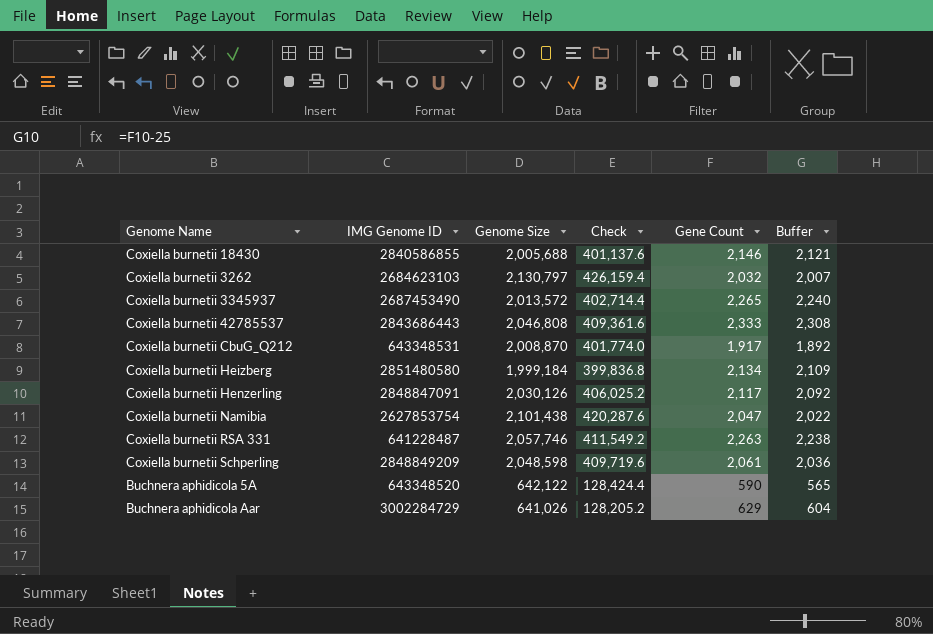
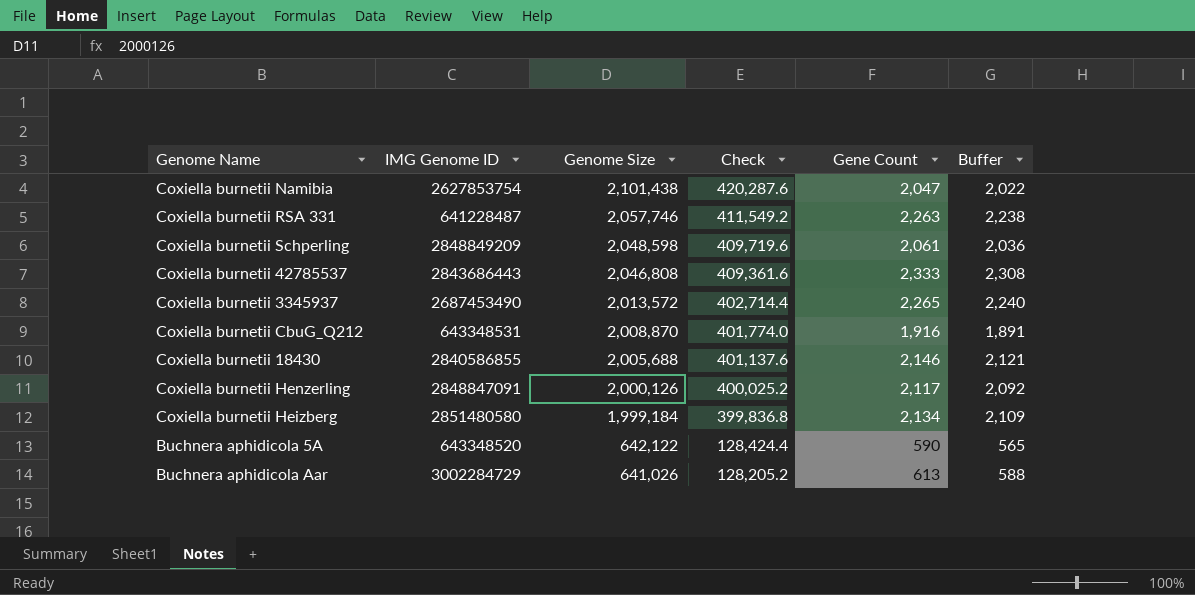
row order: none -> Genome Size descending
row Coxiella burnetii 3262: 2684623103 | 2,130,797 | 426,159.4 | 2,032 | 2,007 -> none
Coxiella burnetii CbuG_Q212 | Gene Count: 1,917 -> 1,916
Coxiella burnetii CbuG_Q212 | Buffer: 1,892 -> 1,891
Coxiella burnetii Henzerling | Genome Size: 2,030,126 -> 2,000,126
Coxiella burnetii Henzerling | Check: 406,025.2 -> 400,025.2
Buchnera aphidicola Aar | Gene Count: 629 -> 613
Buchnera aphidicola Aar | Buffer: 604 -> 588

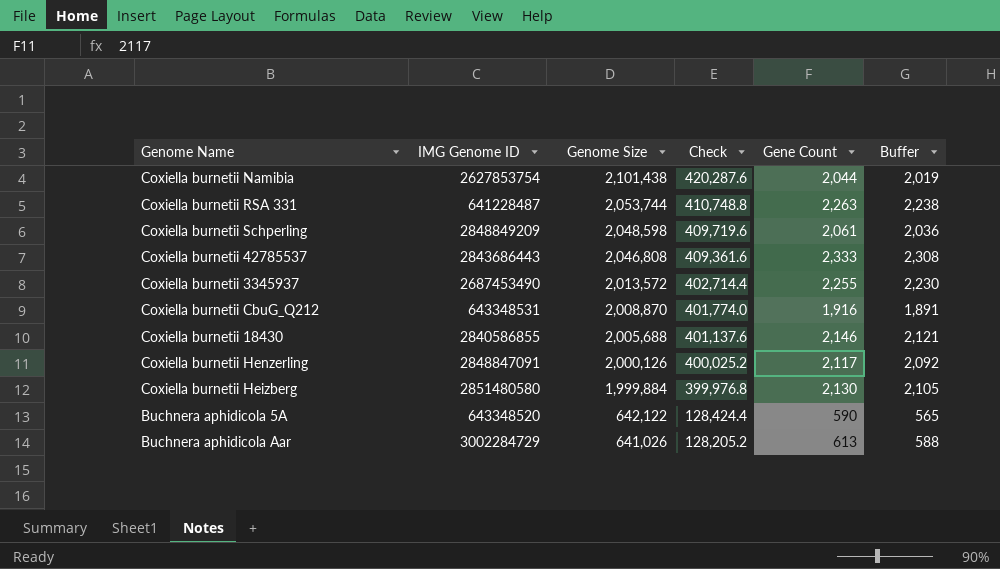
Coxiella burnetii Namibia | Gene Count: 2,047 -> 2,044
Coxiella burnetii Namibia | Buffer: 2,022 -> 2,019
Coxiella burnetii RSA 331 | Genome Size: 2,057,746 -> 2,053,744
Coxiella burnetii RSA 331 | Check: 411,549.2 -> 410,748.8
Coxiella burnetii 3345937 | Gene Count: 2,265 -> 2,255
Coxiella burnetii 3345937 | Buffer: 2,240 -> 2,230
Coxiella burnetii Heizberg | Genome Size: 1,999,184 -> 1,999,884
Coxiella burnetii Heizberg | Check: 399,836.8 -> 399,976.8
Coxiella burnetii Heizberg | Gene Count: 2,134 -> 2,130
Coxiella burnetii Heizberg | Buffer: 2,109 -> 2,105

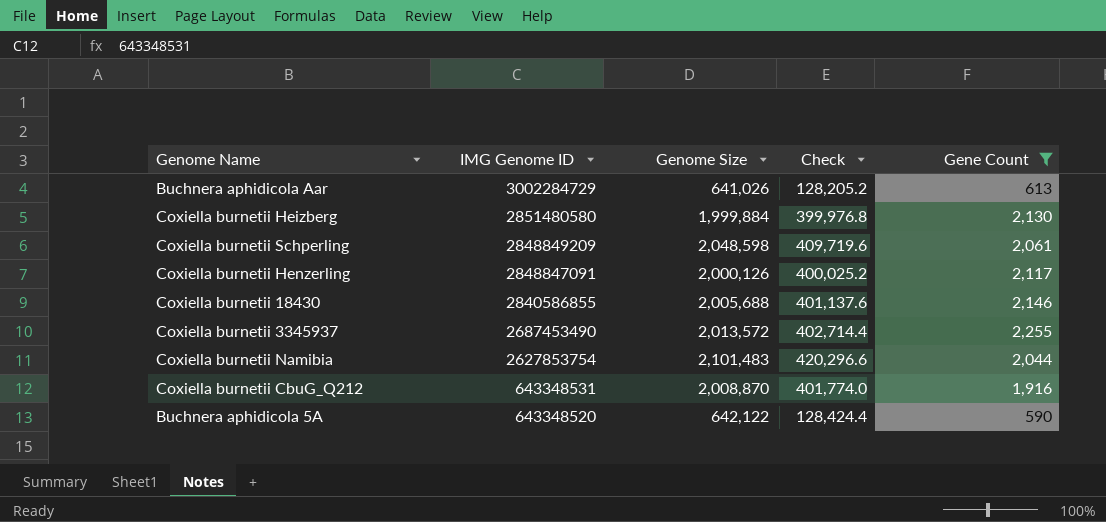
filter: none -> Gene Count <= 2,255
row order: Genome Size descending -> IMG Genome ID descending
column Buffer | formula: [Gene Count] - 25 -> none
Coxiella burnetii Namibia | Genome Size: 2,101,438 -> 2,101,483
Coxiella burnetii Namibia | Check: 420,287.6 -> 420,296.6

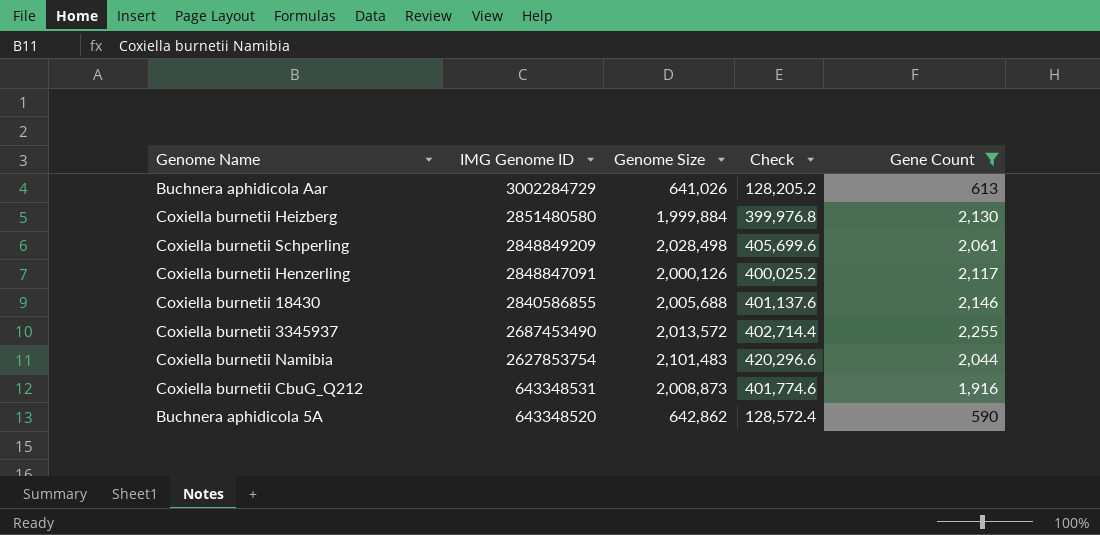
Coxiella burnetii Schperling | Genome Size: 2,048,598 -> 2,028,498
Coxiella burnetii Schperling | Check: 409,719.6 -> 405,699.6
Coxiella burnetii CbuG_Q212 | Genome Size: 2,008,870 -> 2,008,873
Coxiella burnetii CbuG_Q212 | Check: 401,774.0 -> 401,774.6
Buchnera aphidicola 5A | Genome Size: 642,122 -> 642,862
Buchnera aphidicola 5A | Check: 128,424.4 -> 128,572.4

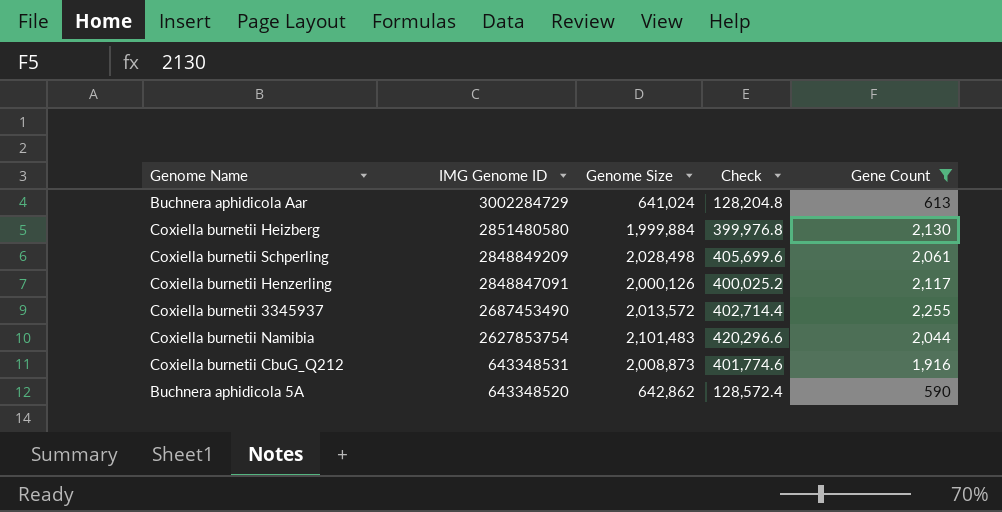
row Coxiella burnetii 18430: 2840586855 | 2,005,688 | 401,137.6 | 2,146 -> none
Buchnera aphidicola Aar | Genome Size: 641,026 -> 641,024
Buchnera aphidicola Aar | Check: 128,205.2 -> 128,204.8

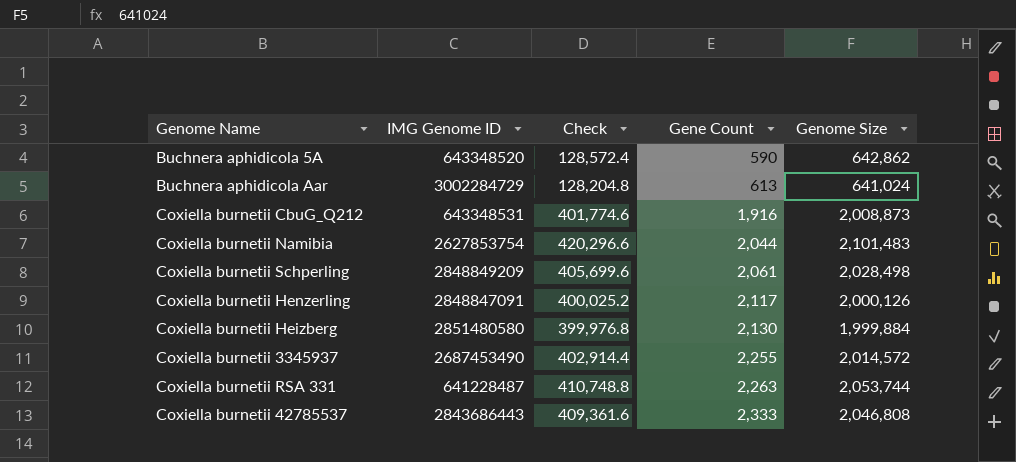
filter: Gene Count <= 2,255 -> none
row order: IMG Genome ID descending -> Gene Count ascending
column Genome Size | position: 3 -> 5
Coxiella burnetii 3345937 | Check: 402,714.4 -> 402,914.4
Coxiella burnetii 3345937 | Genome Size: 2,013,572 -> 2,014,572

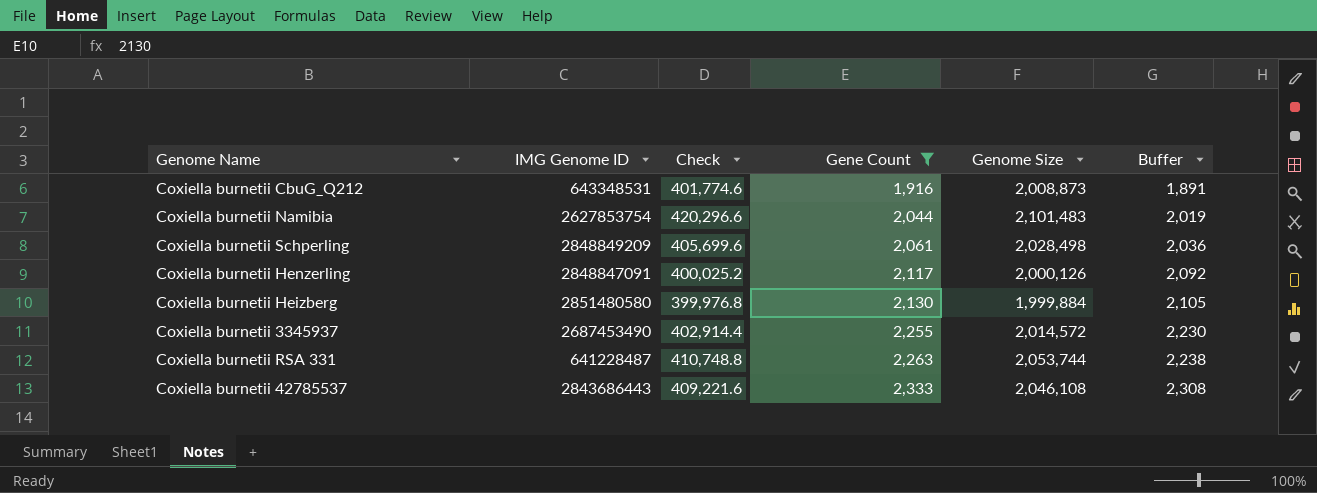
filter: none -> Gene Count >= 1,916
column Buffer | formula: none -> [Gene Count] - 25
Coxiella burnetii 42785537 | Check: 409,361.6 -> 409,221.6
Coxiella burnetii 42785537 | Genome Size: 2,046,808 -> 2,046,108

